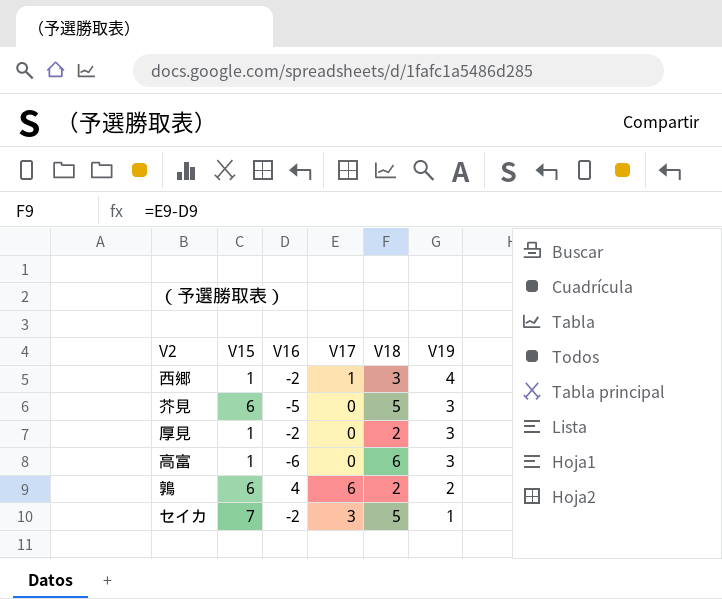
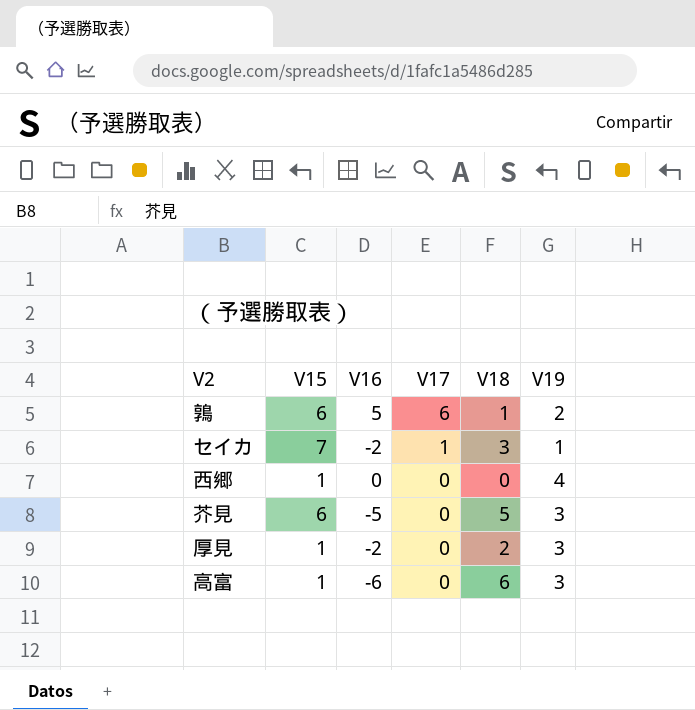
row order: V19 descending -> V17 descending
鶉 | V16: 4 -> 5
鶉 | V18: 2 -> 1
セイカ | V17: 3 -> 1
セイカ | V18: 5 -> 3
西郷 | V16: -2 -> 0
西郷 | V17: 1 -> 0
西郷 | V18: 3 -> 0

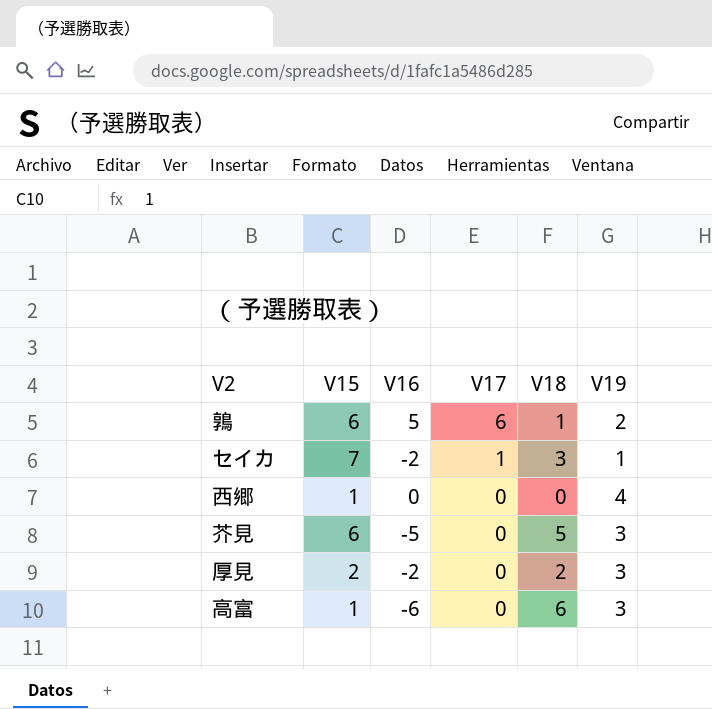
厚見 | V15: 1 -> 2

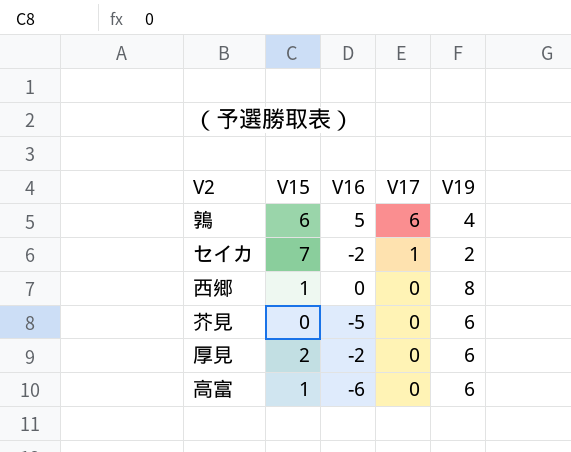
column V18 | formula: [V17] - [V16] -> none
鶉 | V19: 2 -> 4
セイカ | V19: 1 -> 2
西郷 | V19: 4 -> 8
芥見 | V15: 6 -> 0
芥見 | V19: 3 -> 6
厚見 | V19: 3 -> 6
高富 | V19: 3 -> 6

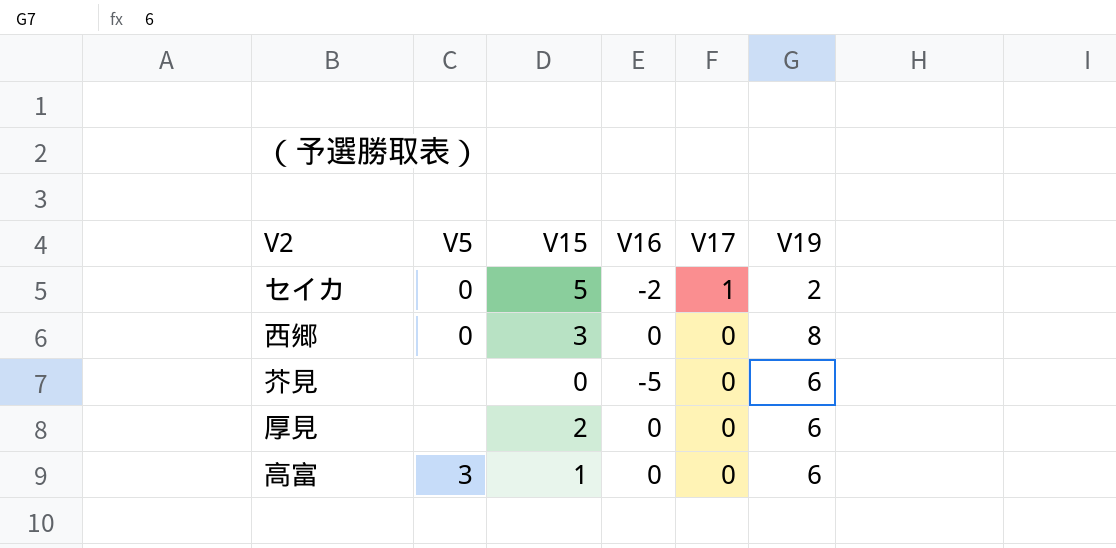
column V5 | position: none -> 2
row 鶉: 6 | 5 | 6 | 4 -> none
セイカ | V15: 7 -> 5
西郷 | V15: 1 -> 3
厚見 | V16: -2 -> 0
高富 | V16: -6 -> 0

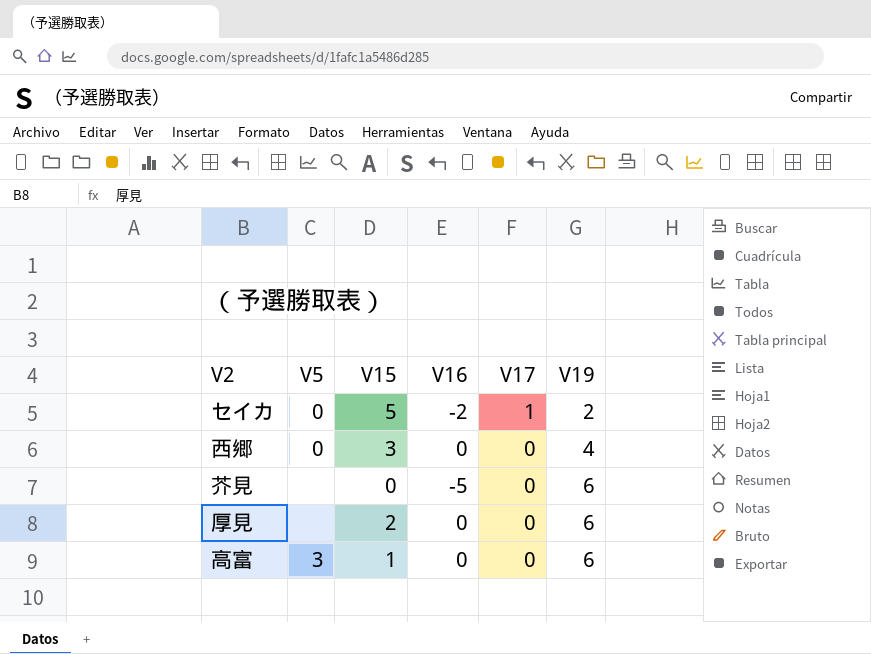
西郷 | V19: 8 -> 4

